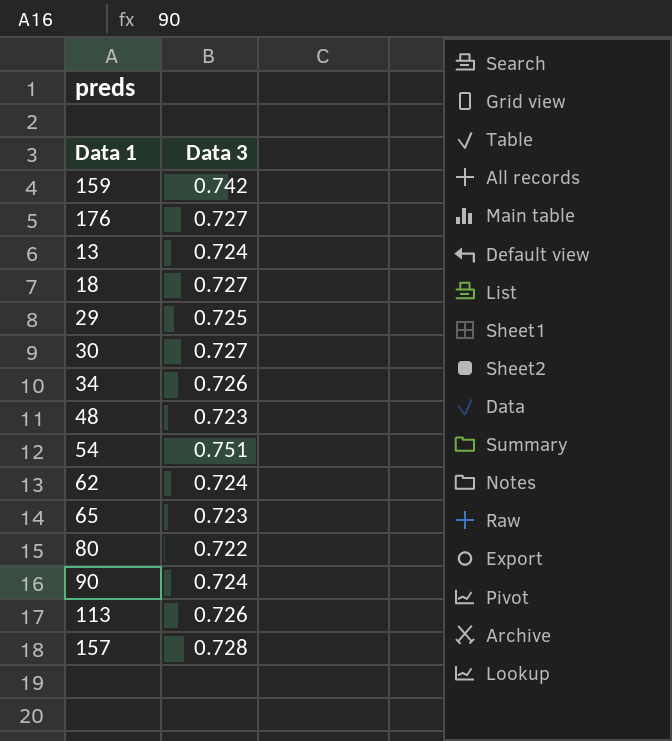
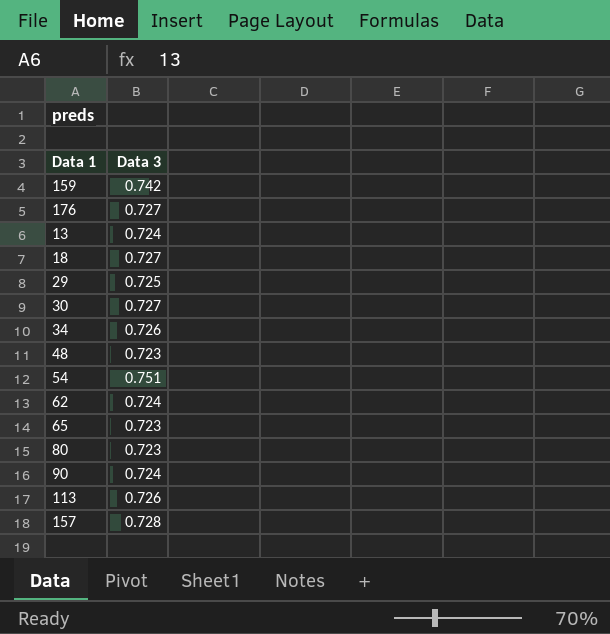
80 | Data 3: 0.722 -> 0.723

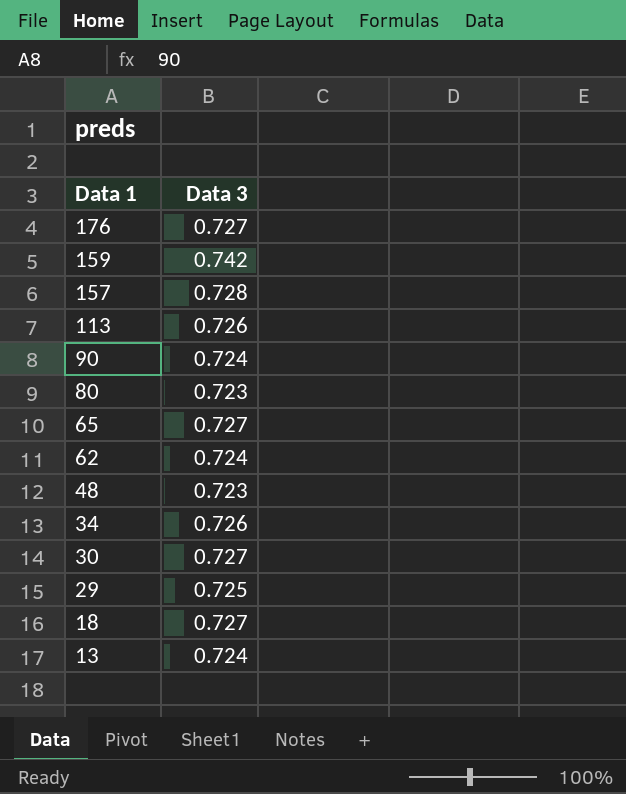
row order: none -> Data 1 descending
row 54: 0.751 -> none
65 | Data 3: 0.723 -> 0.727

